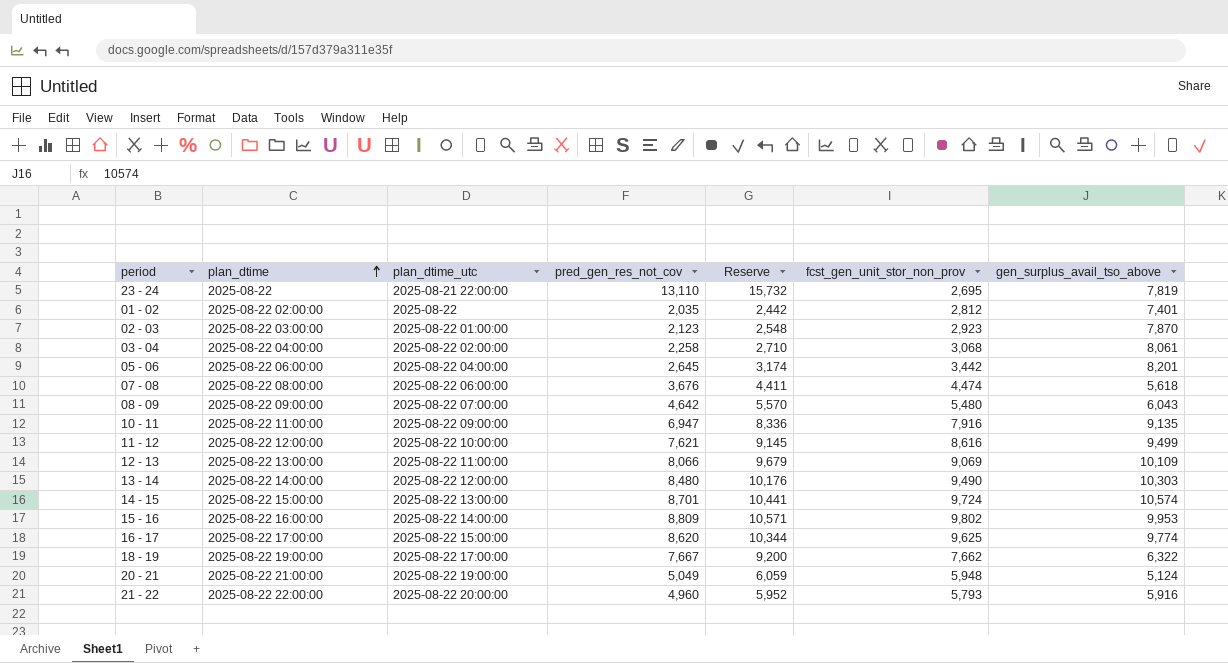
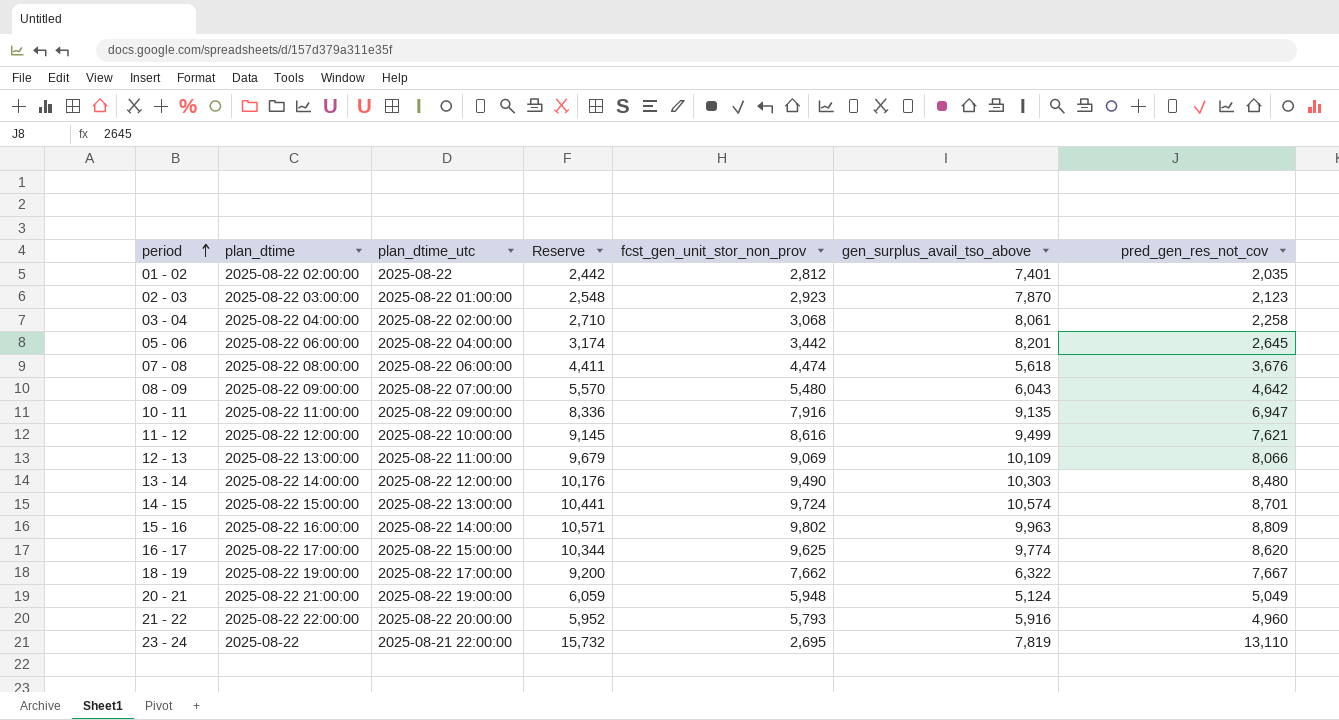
row order: plan_dtime ascending -> period ascending
column pred_gen_res_not_cov | position: 4 -> 7
15 - 16 | gen_surplus_avail_tso_above: 9,953 -> 9,963

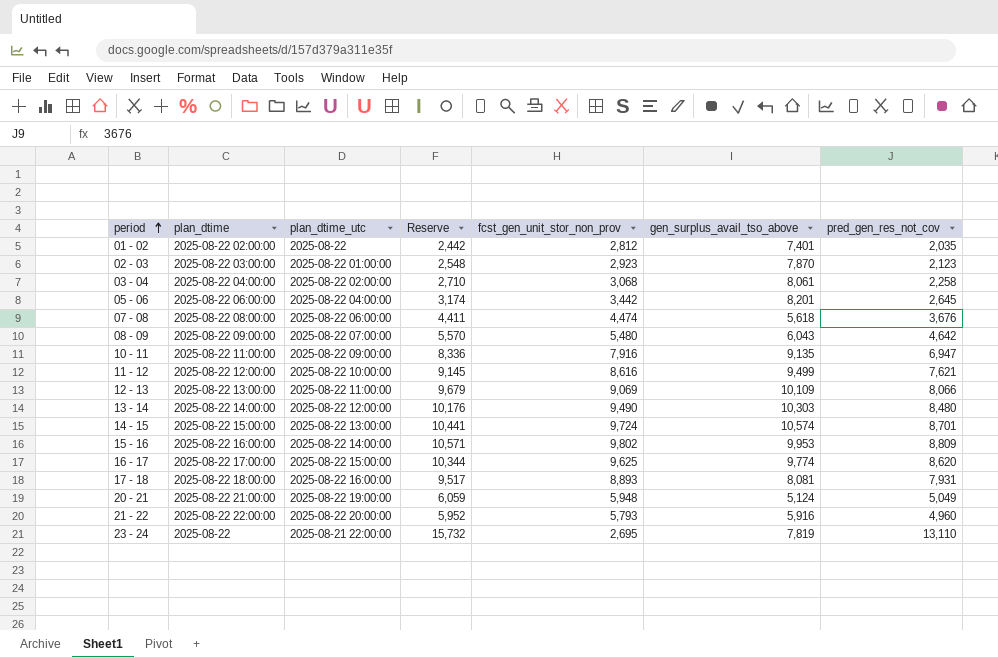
row 18 - 19: 2025-08-22 19:00:00 | 2025-08-22 17:00:00 | 9,200 | 7,662 | 6,322 | 7,667 -> none
15 - 16 | gen_surplus_avail_tso_above: 9,963 -> 9,953
row 17 - 18: none -> 2025-08-22 18:00:00 | 2025-08-22 16:00:00 | 9,517 | 8,893 | 8,081 | 7,931

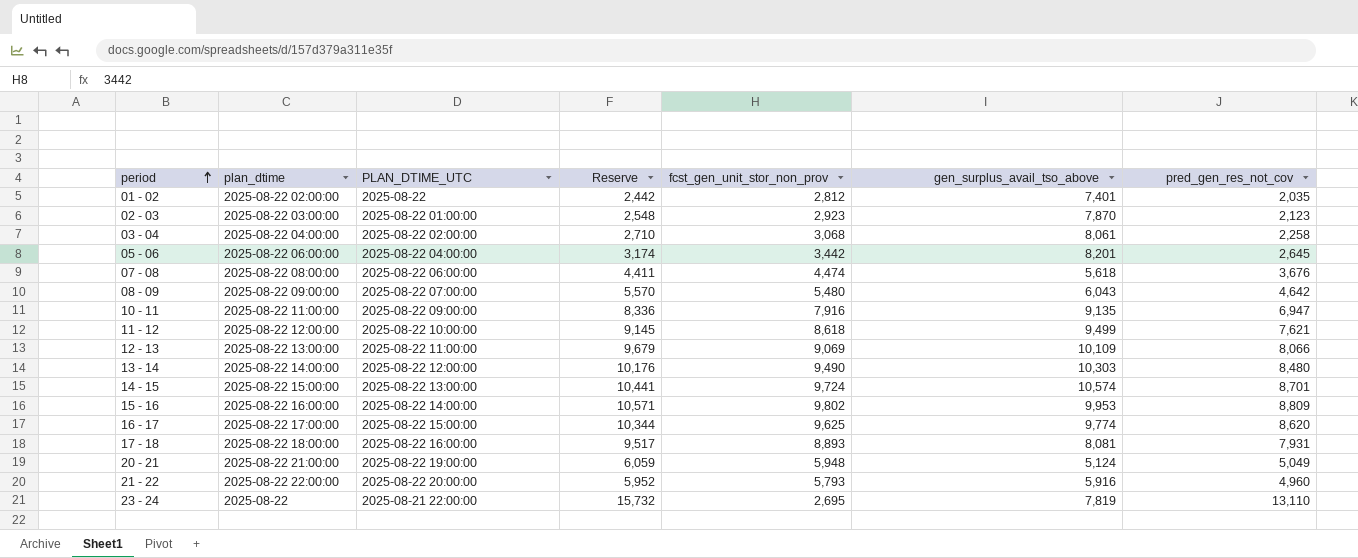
column name: plan_dtime_utc -> PLAN_DTIME_UTC
11 - 12 | fcst_gen_unit_stor_non_prov: 8,616 -> 8,618

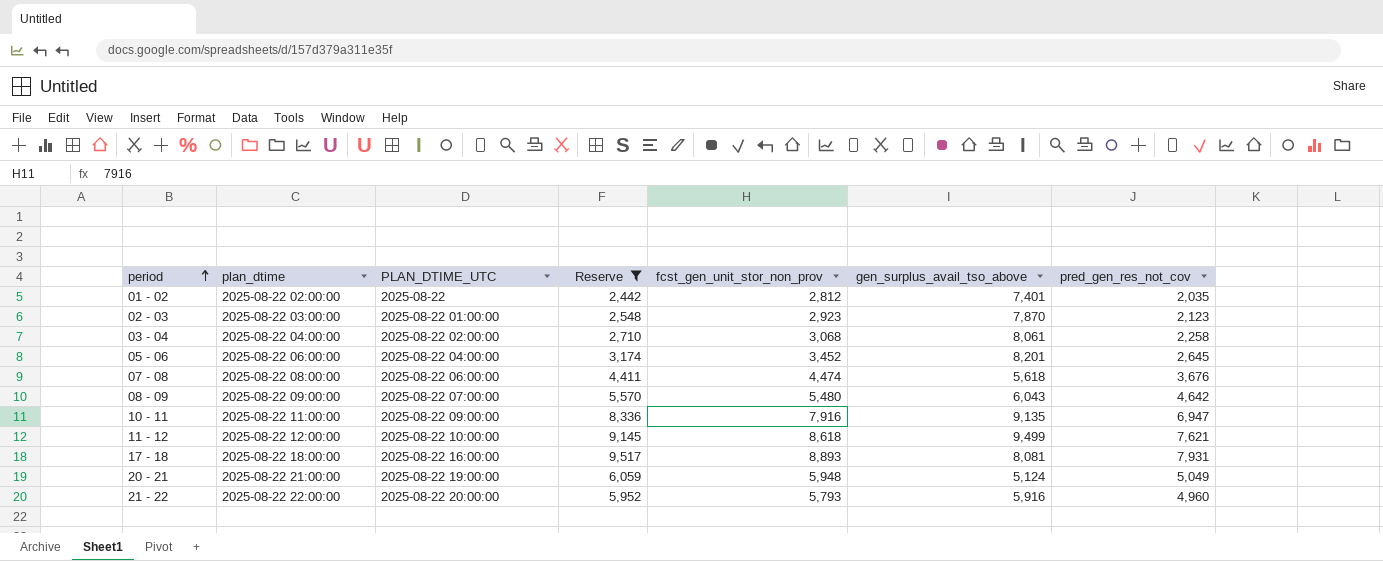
filter: none -> Reserve <= 9,517
05 - 06 | fcst_gen_unit_stor_non_prov: 3,442 -> 3,452

